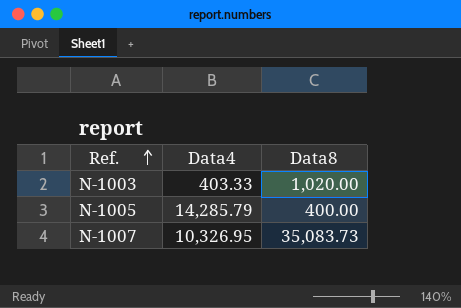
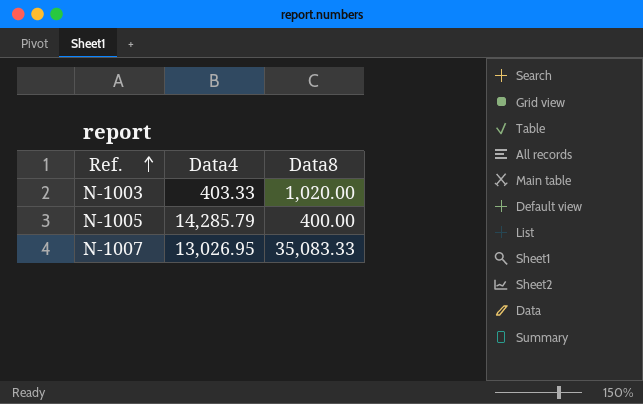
N-1007 | Data4: 10,326.95 -> 13,026.95
N-1007 | Data8: 35,083.73 -> 35,083.33

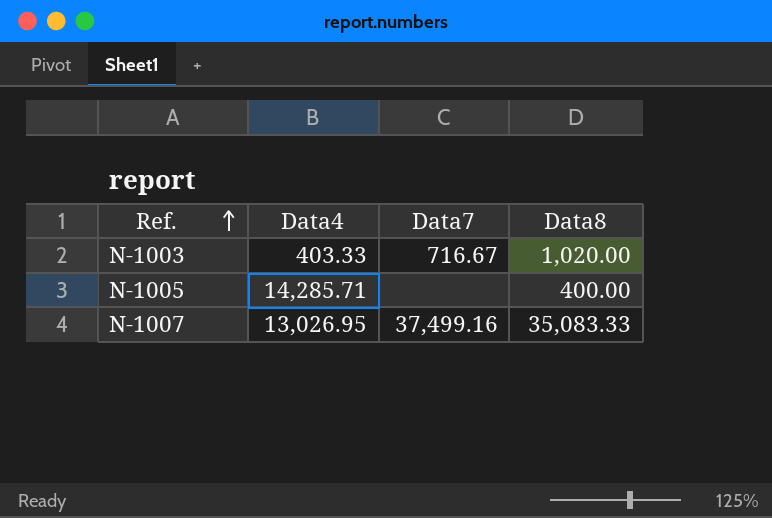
column Data7 | position: none -> 3
N-1005 | Data4: 14,285.79 -> 14,285.71

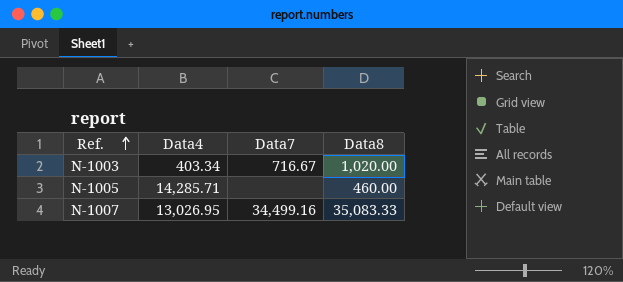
N-1003 | Data4: 403.33 -> 403.34
N-1005 | Data8: 400.00 -> 460.00
N-1007 | Data7: 37,499.16 -> 34,499.16

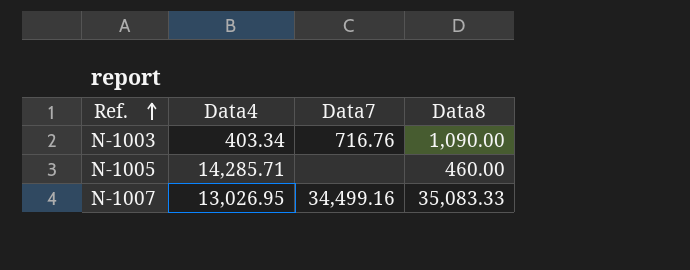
N-1003 | Data7: 716.67 -> 716.76
N-1003 | Data8: 1,020.00 -> 1,090.00

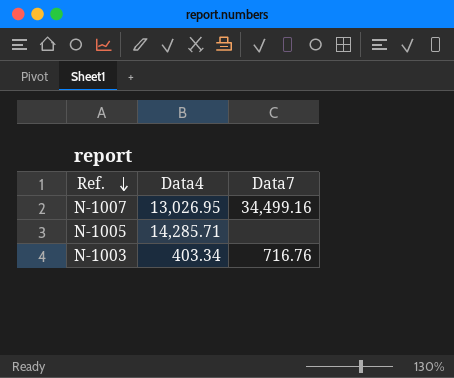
row order: Ref. ascending -> Ref. descending
column Data8 | position: 4 -> none

